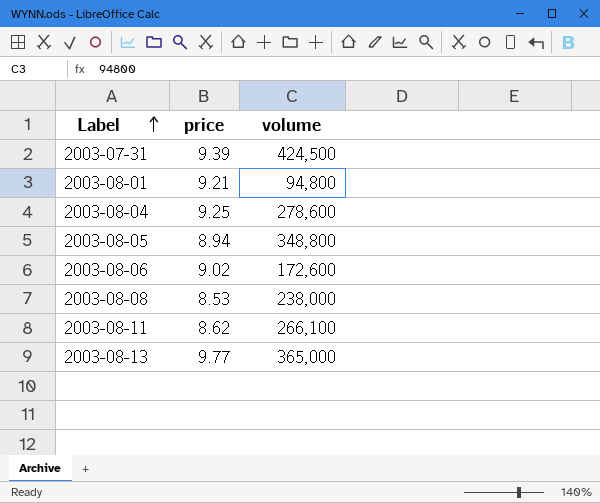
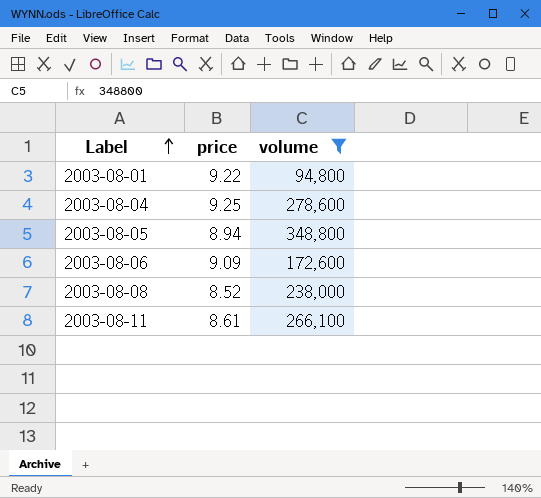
filter: none -> volume <= 348,800
2003-08-01 | price: 9.21 -> 9.22
2003-08-06 | price: 9.02 -> 9.09
2003-08-08 | price: 8.53 -> 8.52
2003-08-11 | price: 8.62 -> 8.61

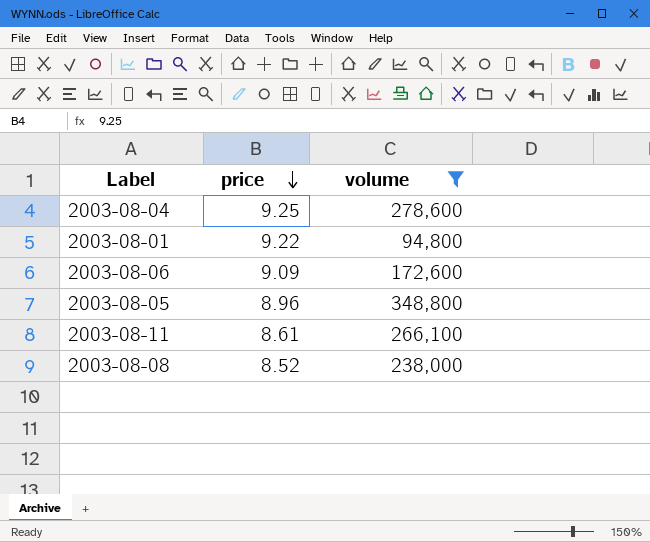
row order: Label ascending -> price descending
2003-08-05 | price: 8.94 -> 8.96

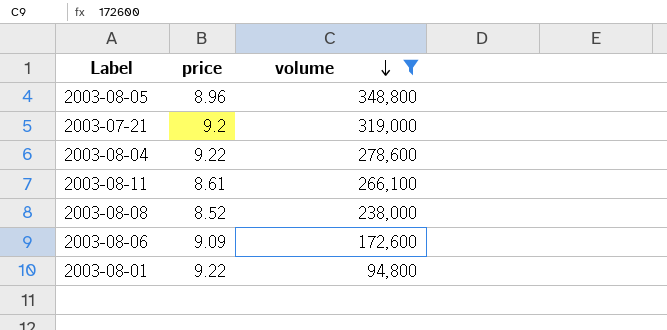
row order: price descending -> volume descending
row 2003-07-21: none -> 9.2 | 319,000
2003-08-04 | price: 9.25 -> 9.22

